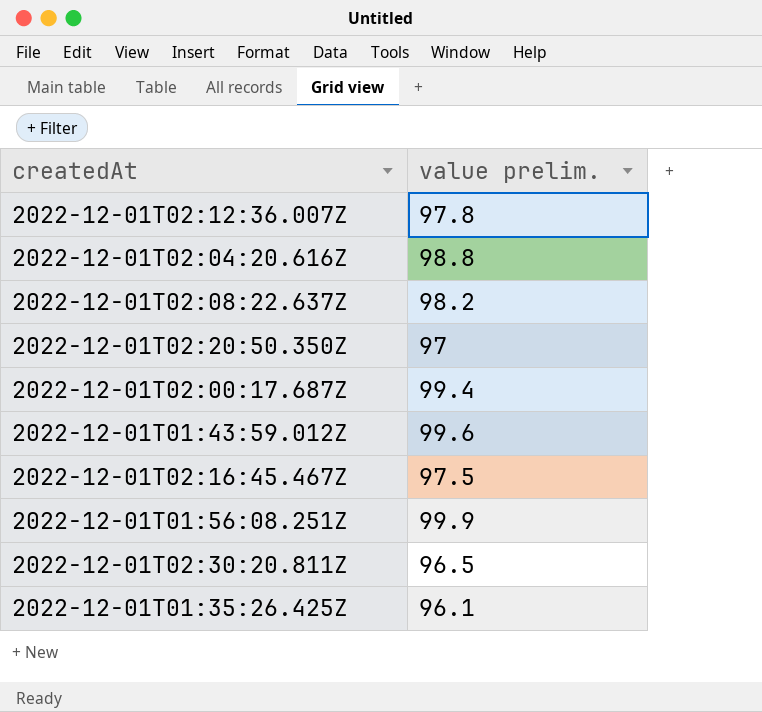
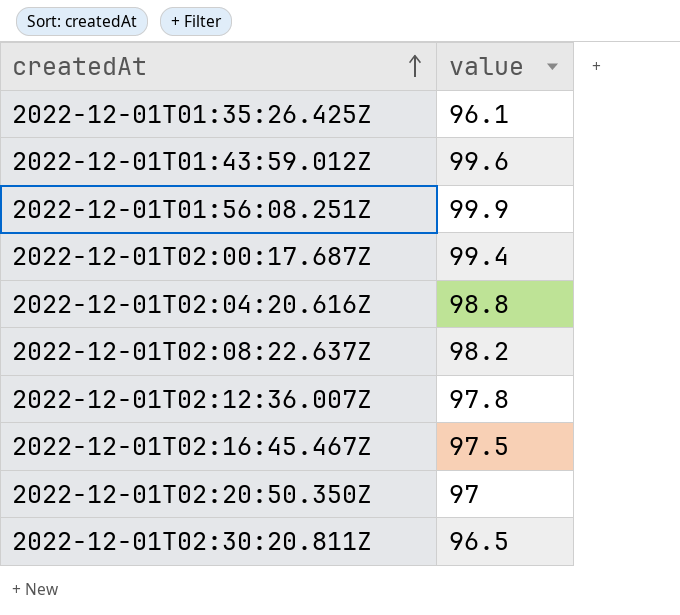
row order: none -> createdAt ascending
column name: value prelim. -> value

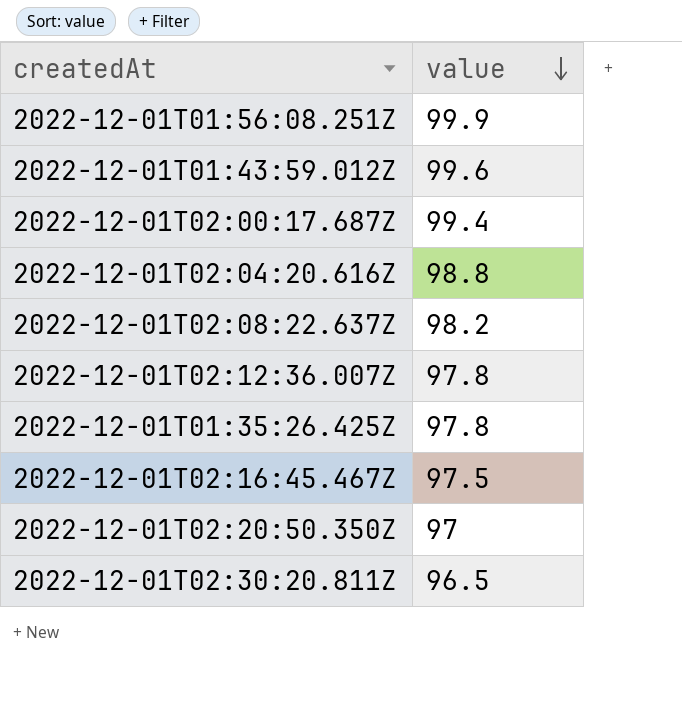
row order: createdAt ascending -> value descending
2022-12-01T01:35:26.425Z | value: 96.1 -> 97.8

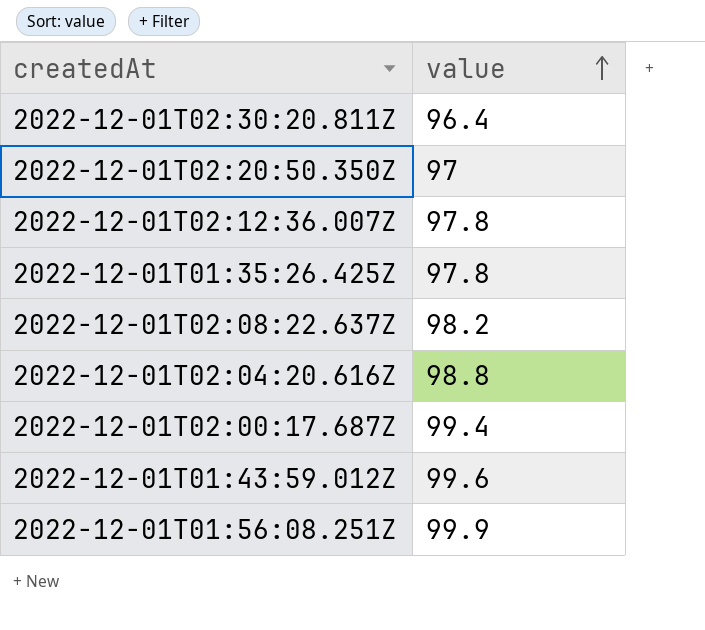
row order: value descending -> value ascending
row 2022-12-01T02:16:45.467Z: 97.5 -> none
2022-12-01T02:30:20.811Z | value: 96.5 -> 96.4

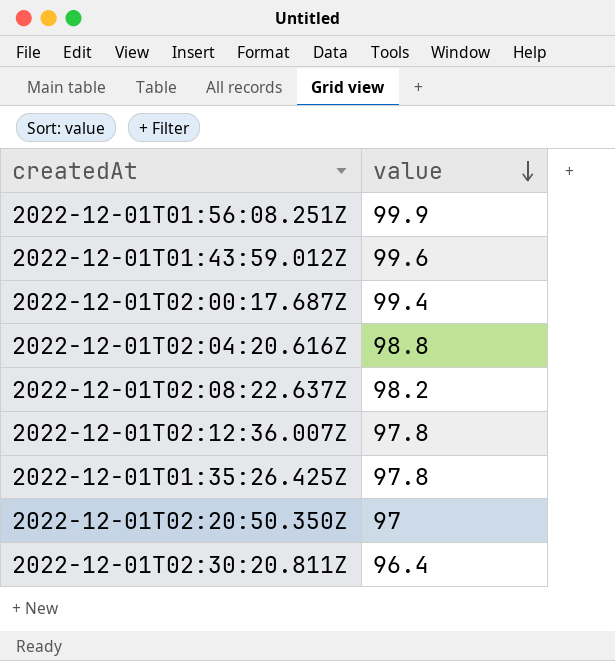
row order: value ascending -> value descending

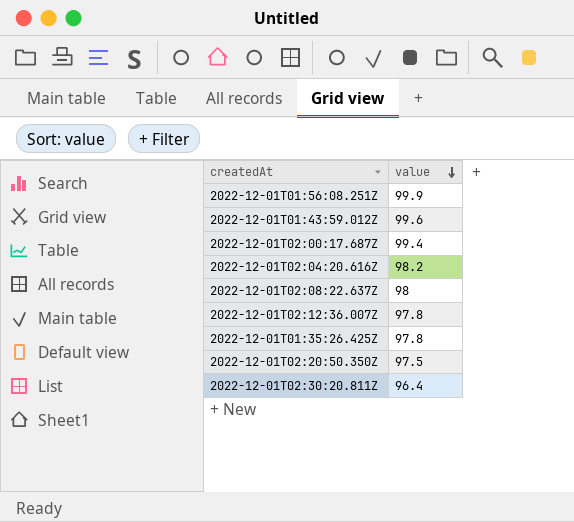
2022-12-01T02:04:20.616Z | value: 98.8 -> 98.2
2022-12-01T02:08:22.637Z | value: 98.2 -> 98
2022-12-01T02:20:50.350Z | value: 97 -> 97.5

